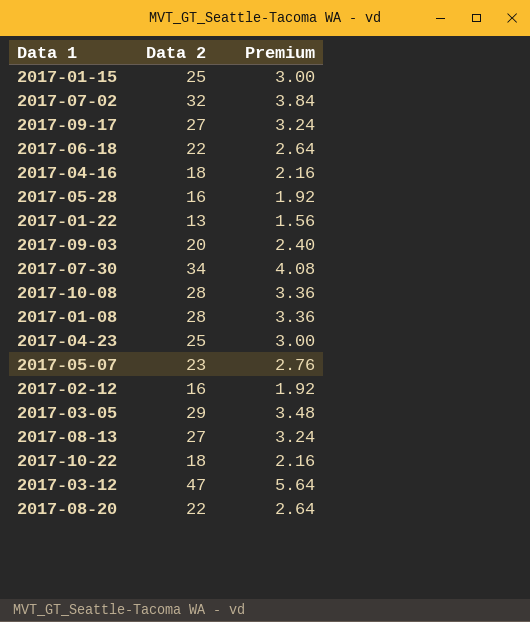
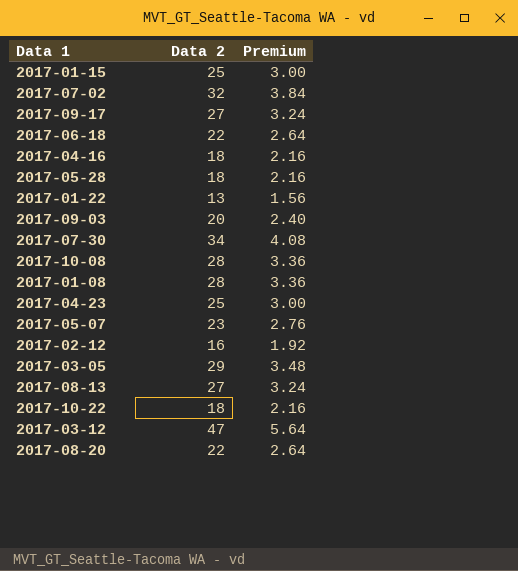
2017-05-28 | Data 2: 16 -> 18
2017-05-28 | Premium: 1.92 -> 2.16

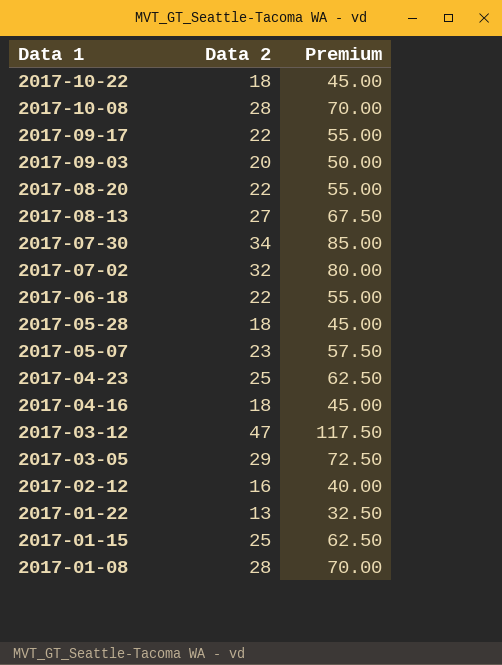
row order: none -> Data 1 descending
column Premium | formula: [Data 2] * 0.12 -> [Data 2] * 2.5
2017-09-17 | Data 2: 27 -> 22

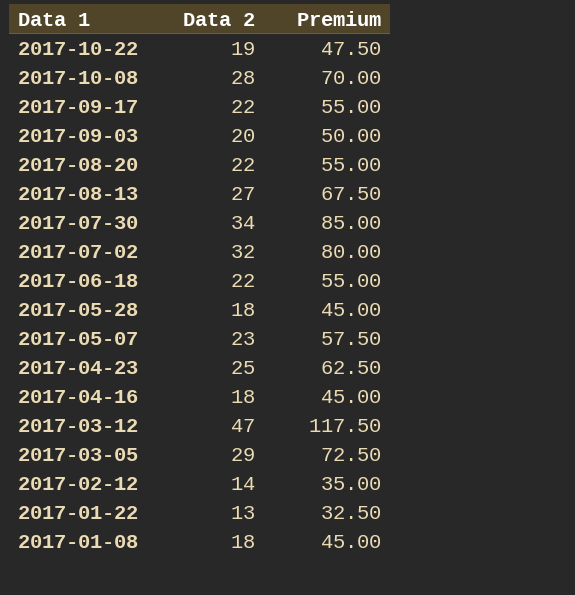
row 2017-01-15: 25 | 62.50 -> none
2017-10-22 | Data 2: 18 -> 19
2017-10-22 | Premium: 45.00 -> 47.50
2017-02-12 | Data 2: 16 -> 14
2017-02-12 | Premium: 40.00 -> 35.00
2017-01-08 | Data 2: 28 -> 18
2017-01-08 | Premium: 70.00 -> 45.00

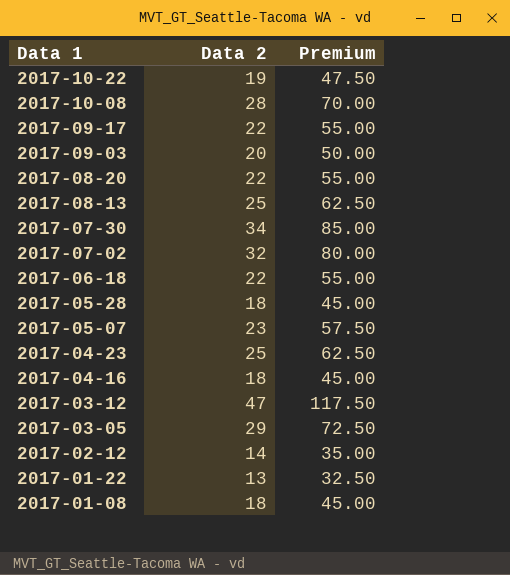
2017-08-13 | Data 2: 27 -> 25
2017-08-13 | Premium: 67.50 -> 62.50

